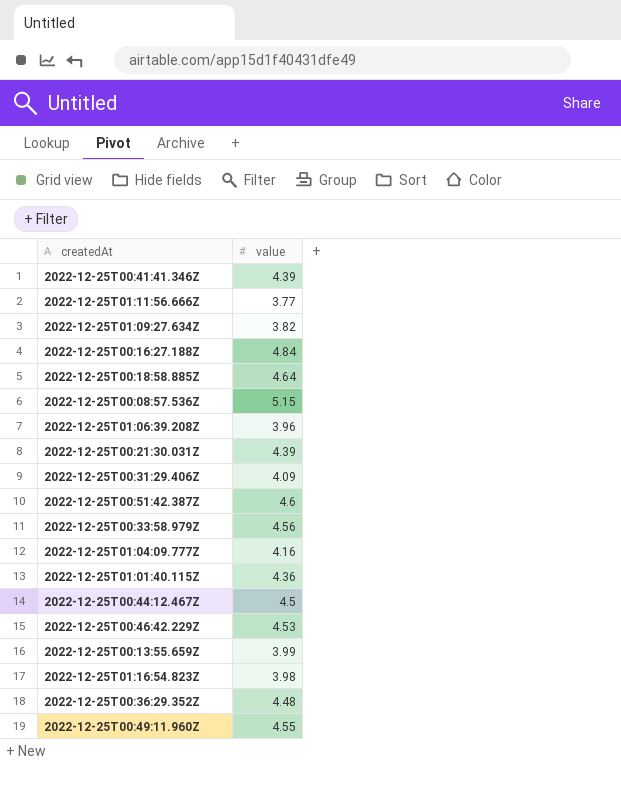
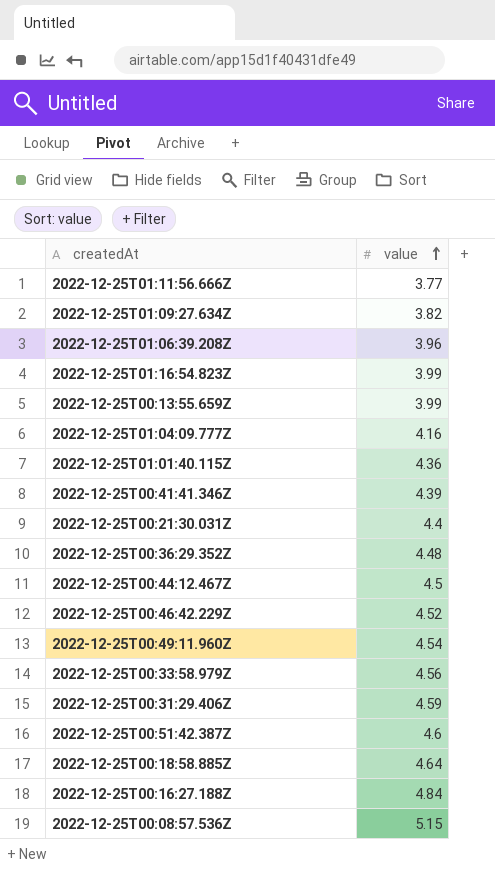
row order: none -> value ascending
2022-12-25T01:16:54.823Z | value: 3.98 -> 3.99
2022-12-25T00:21:30.031Z | value: 4.39 -> 4.4
2022-12-25T00:46:42.229Z | value: 4.53 -> 4.52
2022-12-25T00:49:11.960Z | value: 4.55 -> 4.54
2022-12-25T00:31:29.406Z | value: 4.09 -> 4.59

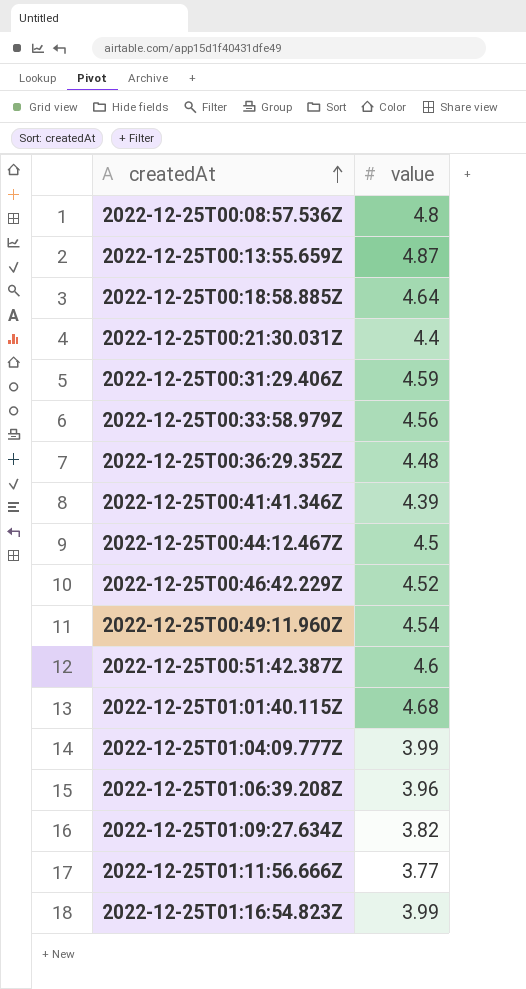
row order: value ascending -> createdAt ascending
row 2022-12-25T00:16:27.188Z: 4.84 -> none
2022-12-25T00:08:57.536Z | value: 5.15 -> 4.8
2022-12-25T00:13:55.659Z | value: 3.99 -> 4.87
2022-12-25T01:01:40.115Z | value: 4.36 -> 4.68
2022-12-25T01:04:09.777Z | value: 4.16 -> 3.99

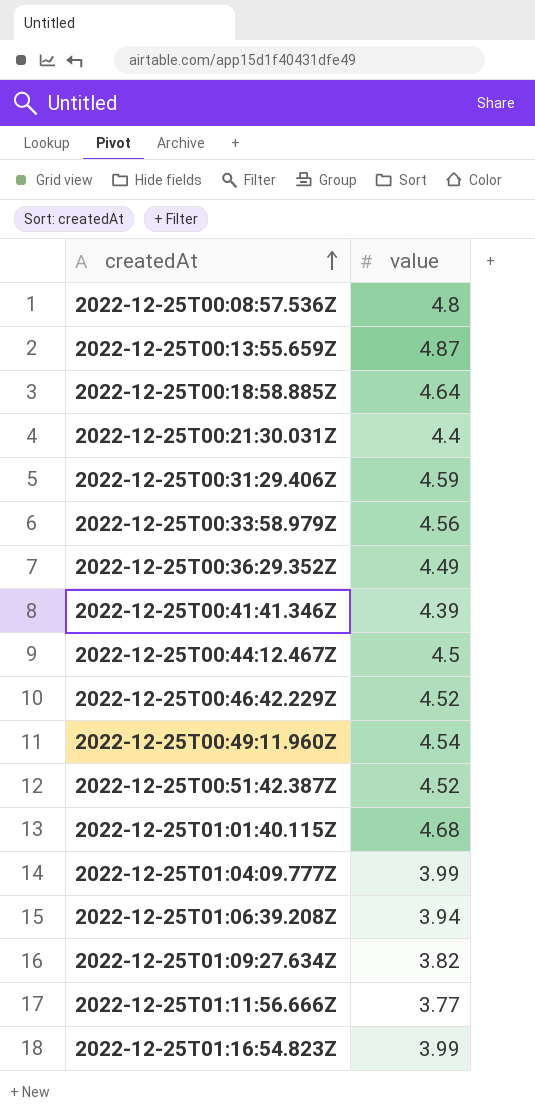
2022-12-25T00:36:29.352Z | value: 4.48 -> 4.49
2022-12-25T00:51:42.387Z | value: 4.6 -> 4.52
2022-12-25T01:06:39.208Z | value: 3.96 -> 3.94

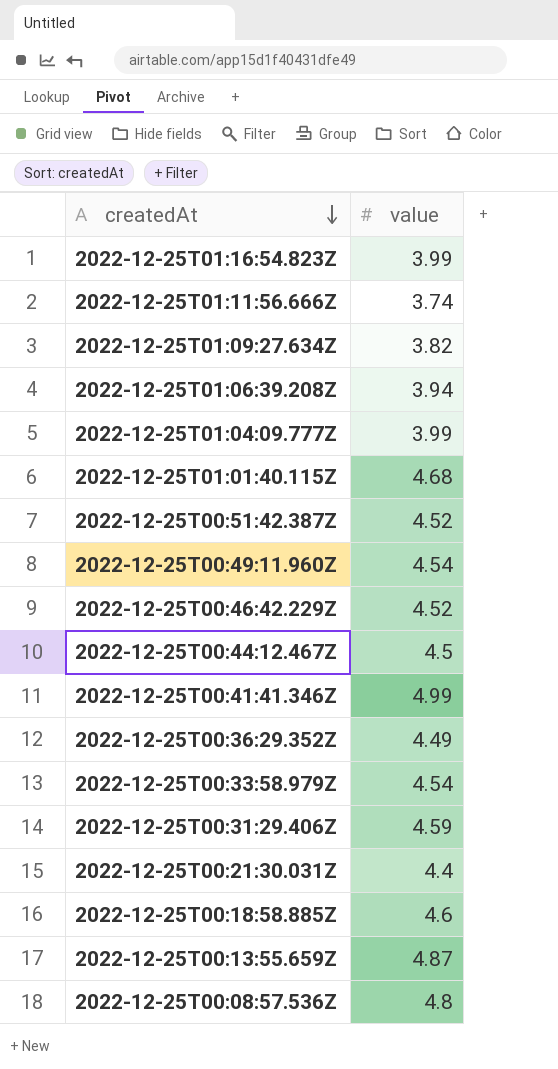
row order: createdAt ascending -> createdAt descending
2022-12-25T01:11:56.666Z | value: 3.77 -> 3.74
2022-12-25T00:41:41.346Z | value: 4.39 -> 4.99
2022-12-25T00:33:58.979Z | value: 4.56 -> 4.54
2022-12-25T00:18:58.885Z | value: 4.64 -> 4.6

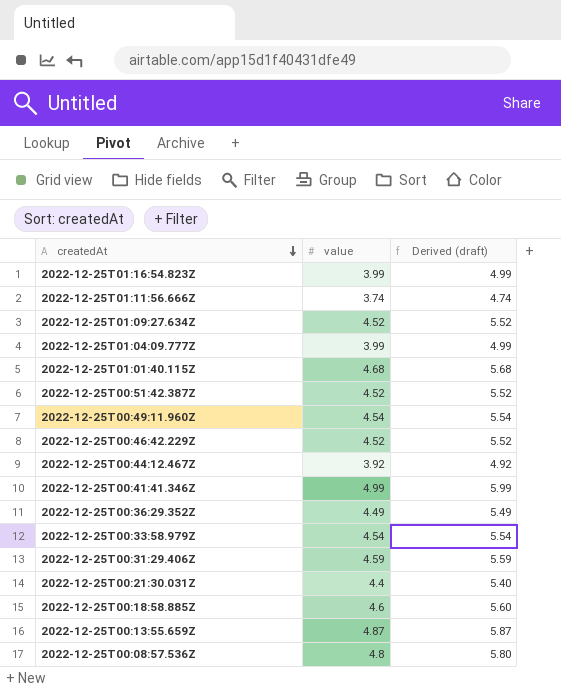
column Derived (draft) | formula: none -> [value] + 1
row 2022-12-25T01:06:39.208Z: 3.94 -> none
2022-12-25T01:09:27.634Z | value: 3.82 -> 4.52
2022-12-25T00:44:12.467Z | value: 4.5 -> 3.92

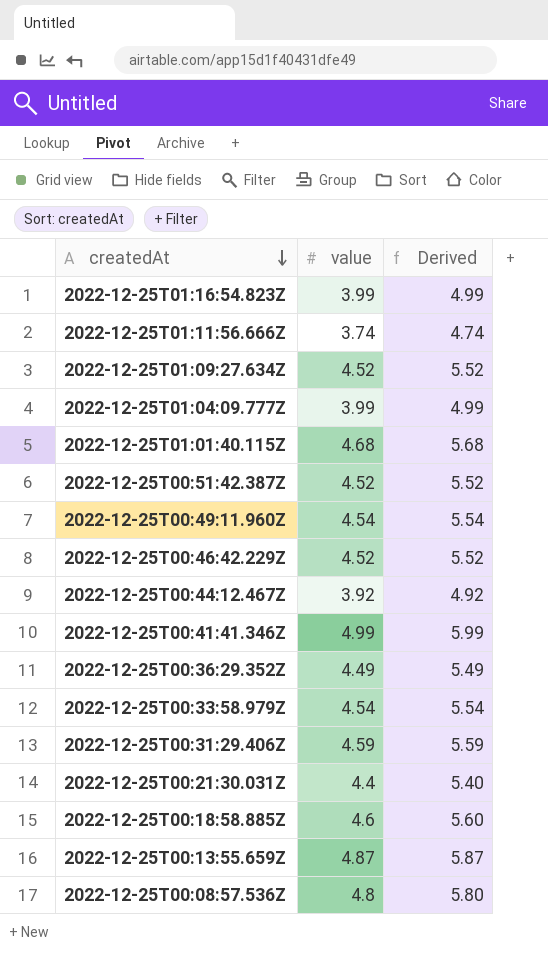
column name: Derived (draft) -> Derived

